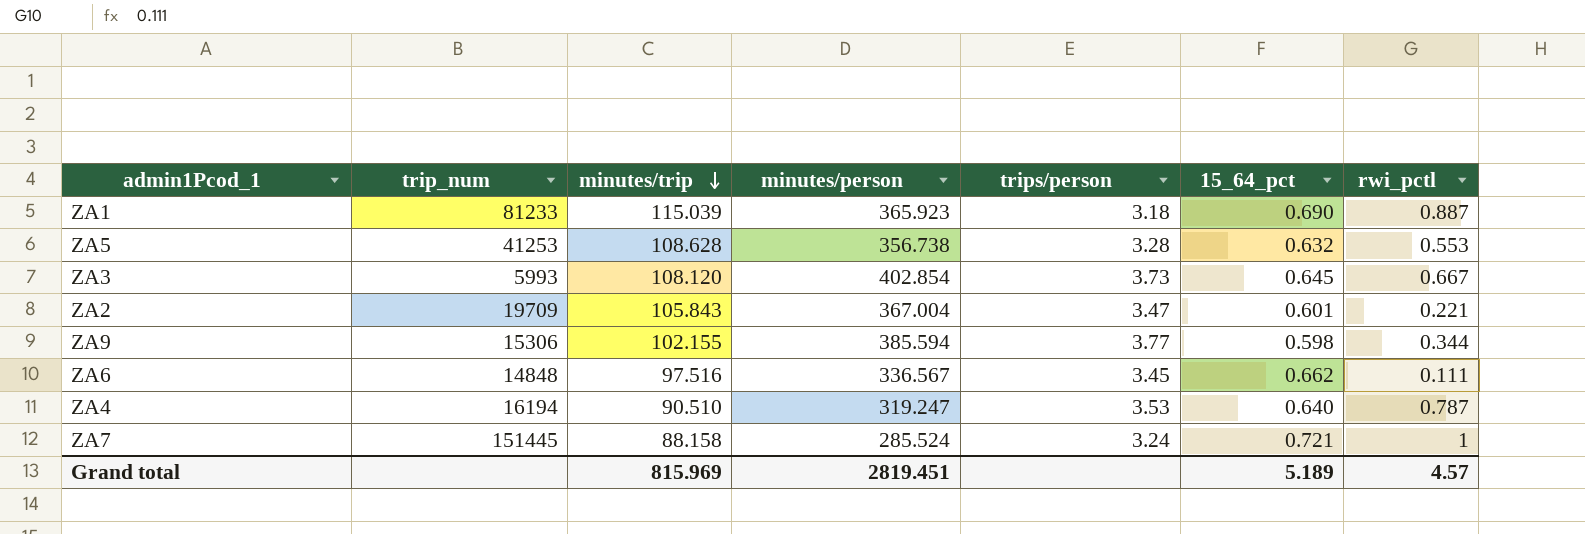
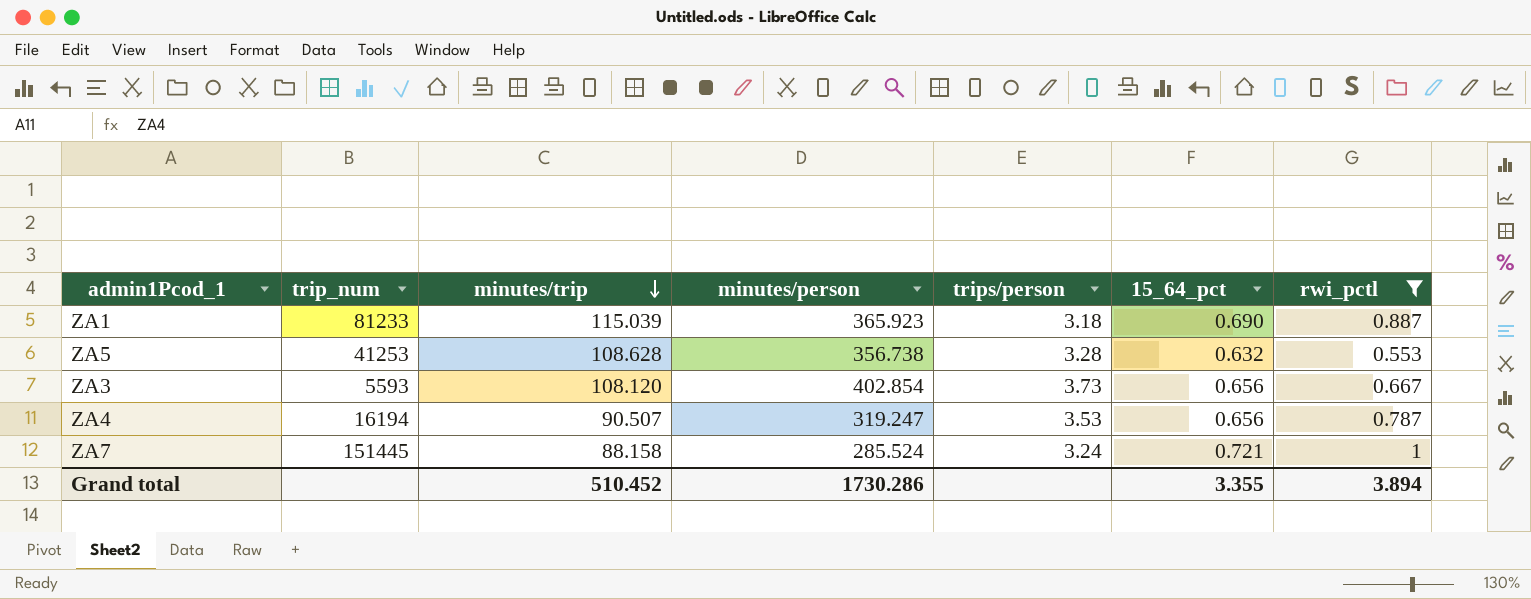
filter: none -> rwi_pctl >= 0.553
ZA3 | trip_num: 5993 -> 5593
ZA3 | 15_64_pct: 0.645 -> 0.656
ZA4 | minutes/trip: 90.510 -> 90.507
ZA4 | 15_64_pct: 0.640 -> 0.656
Grand total | minutes/trip: 815.969 -> 510.452
Grand total | minutes/person: 2819.451 -> 1730.286
Grand total | 15_64_pct: 5.189 -> 3.355
Grand total | rwi_pctl: 4.57 -> 3.894

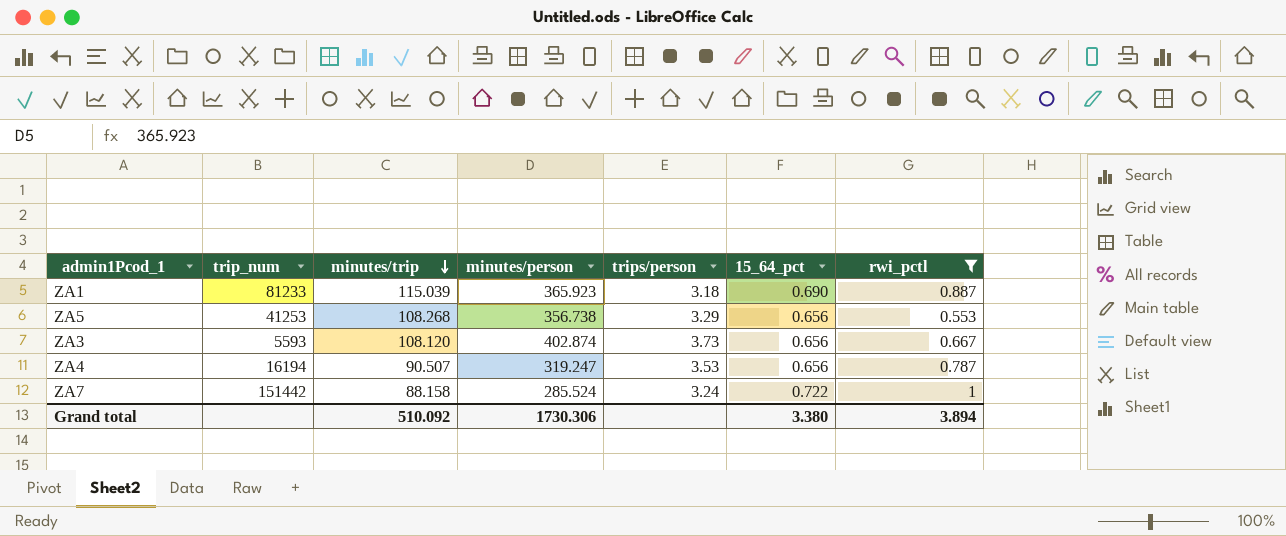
ZA5 | minutes/trip: 108.628 -> 108.268
ZA5 | trips/person: 3.28 -> 3.29
ZA5 | 15_64_pct: 0.632 -> 0.656
ZA3 | minutes/person: 402.854 -> 402.874
ZA7 | trip_num: 151445 -> 151442
ZA7 | 15_64_pct: 0.721 -> 0.722
Grand total | minutes/trip: 510.452 -> 510.092
Grand total | minutes/person: 1730.286 -> 1730.306
Grand total | 15_64_pct: 3.355 -> 3.380

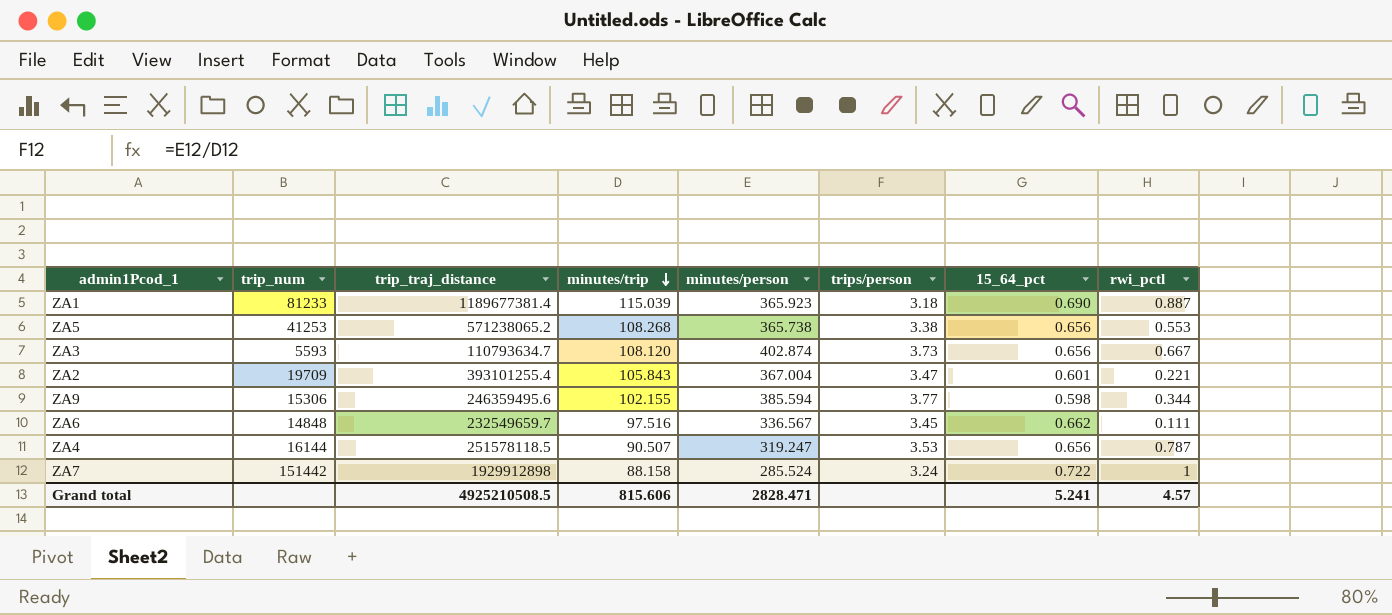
filter: rwi_pctl >= 0.553 -> none
column trip_traj_distance | position: none -> 3
ZA5 | minutes/person: 356.738 -> 365.738
ZA5 | trips/person: 3.29 -> 3.38
ZA4 | trip_num: 16194 -> 16144
Grand total | minutes/trip: 510.092 -> 815.606
Grand total | minutes/person: 1730.306 -> 2828.471
Grand total | 15_64_pct: 3.380 -> 5.241
Grand total | rwi_pctl: 3.894 -> 4.57

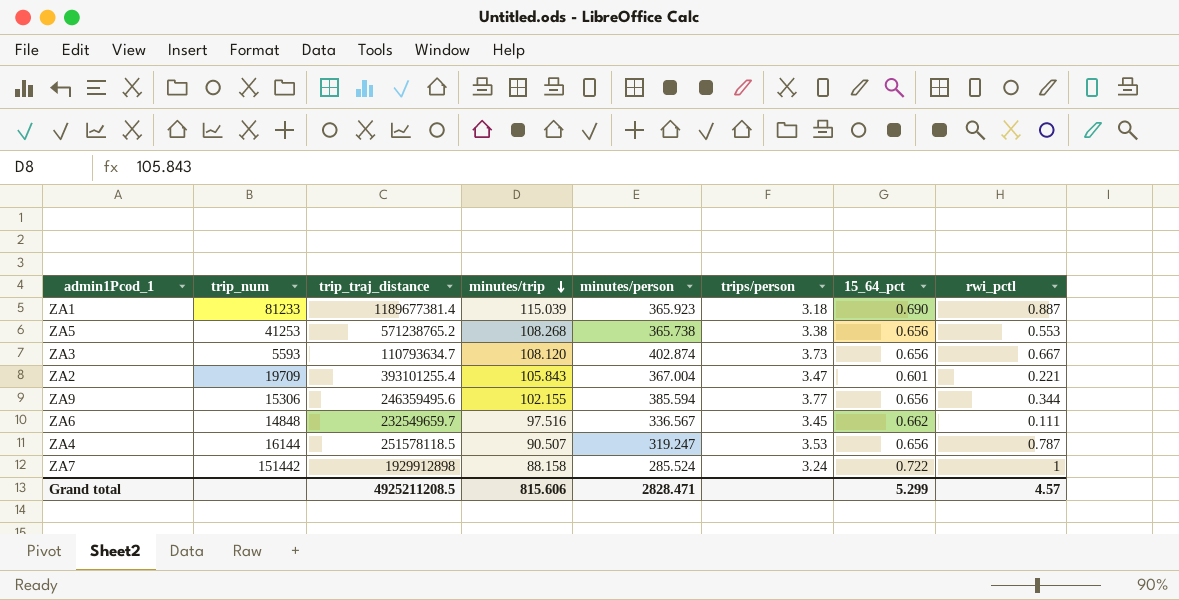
ZA5 | trip_traj_distance: 571238065.2 -> 571238765.2
ZA9 | 15_64_pct: 0.598 -> 0.656
Grand total | trip_traj_distance: 4925210508.5 -> 4925211208.5
Grand total | 15_64_pct: 5.241 -> 5.299

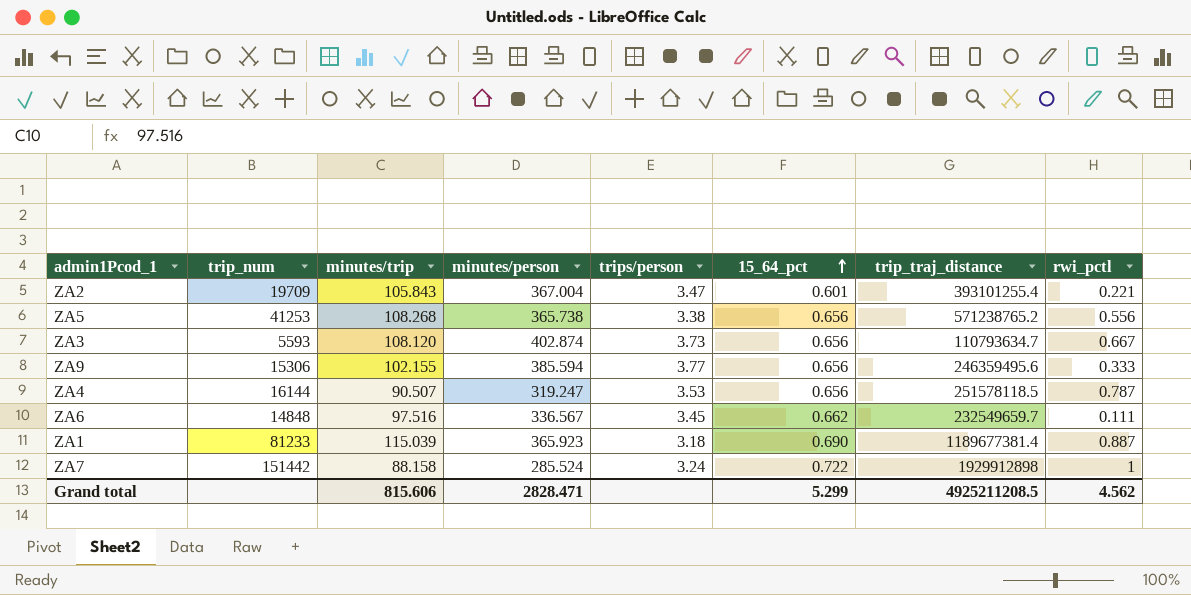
row order: minutes/trip descending -> 15_64_pct ascending
column trip_traj_distance | position: 3 -> 7
ZA5 | rwi_pctl: 0.553 -> 0.556
ZA9 | rwi_pctl: 0.344 -> 0.333
Grand total | rwi_pctl: 4.57 -> 4.562

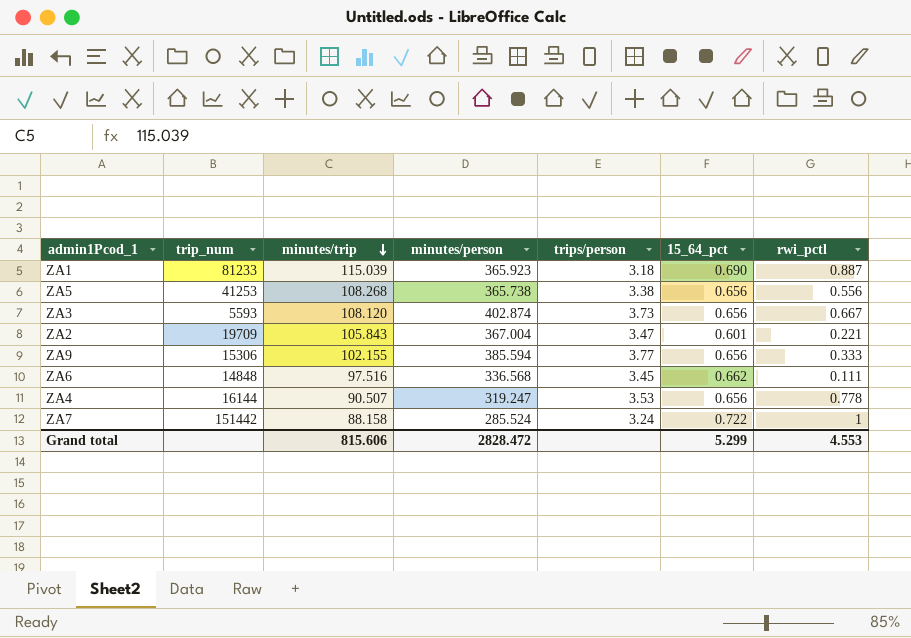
row order: 15_64_pct ascending -> minutes/trip descending
column trip_traj_distance | position: 7 -> none
ZA6 | minutes/person: 336.567 -> 336.568
ZA4 | rwi_pctl: 0.787 -> 0.778
Grand total | minutes/person: 2828.471 -> 2828.472
Grand total | rwi_pctl: 4.562 -> 4.553

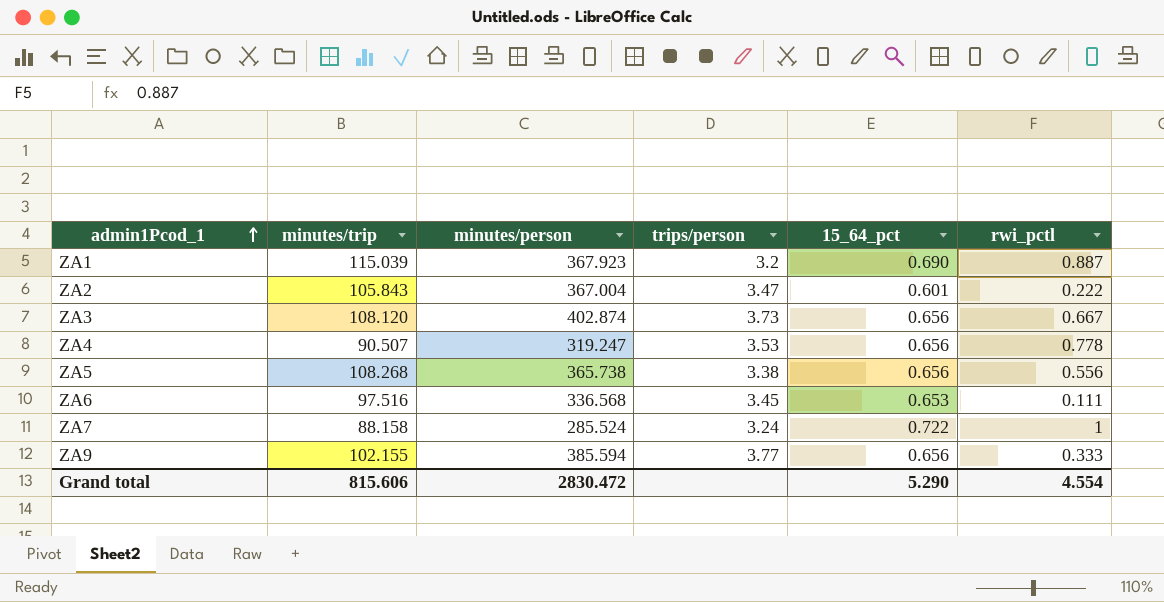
row order: minutes/trip descending -> admin1Pcod_1 ascending
column trip_num | position: 2 -> none
ZA1 | minutes/person: 365.923 -> 367.923
ZA1 | trips/person: 3.18 -> 3.2
ZA2 | rwi_pctl: 0.221 -> 0.222
ZA6 | 15_64_pct: 0.662 -> 0.653
Grand total | minutes/person: 2828.472 -> 2830.472
Grand total | 15_64_pct: 5.299 -> 5.290
Grand total | rwi_pctl: 4.553 -> 4.554

